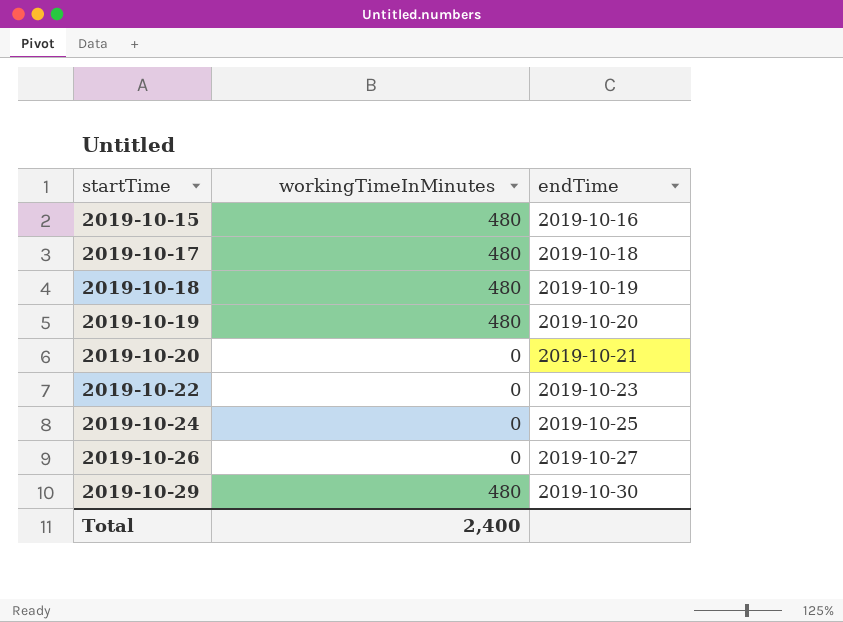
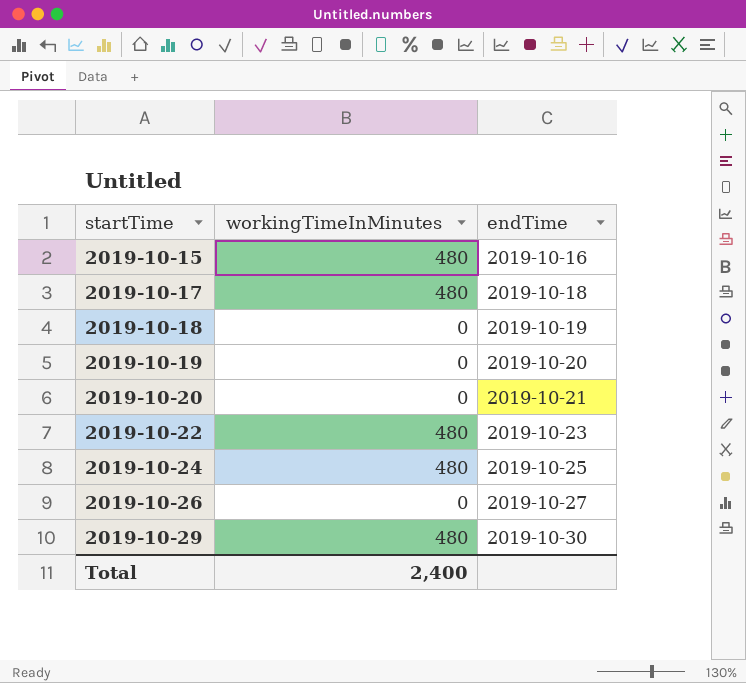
2019-10-18 | workingTimeInMinutes: 480 -> 0
2019-10-19 | workingTimeInMinutes: 480 -> 0
2019-10-22 | workingTimeInMinutes: 0 -> 480
2019-10-24 | workingTimeInMinutes: 0 -> 480

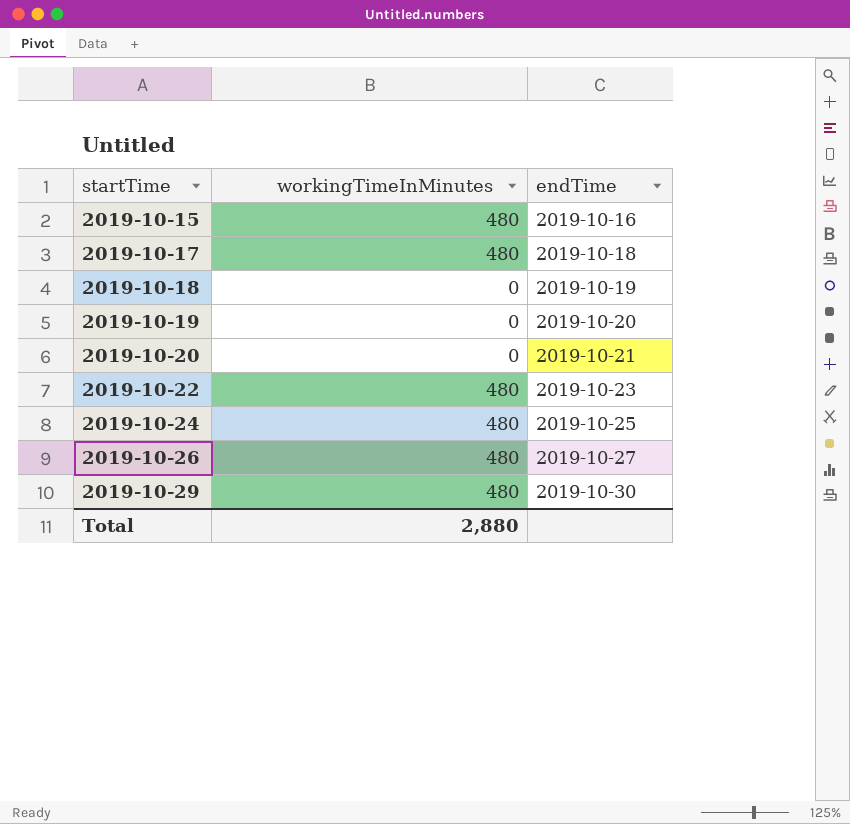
2019-10-26 | workingTimeInMinutes: 0 -> 480
Total | workingTimeInMinutes: 2,400 -> 2,880

